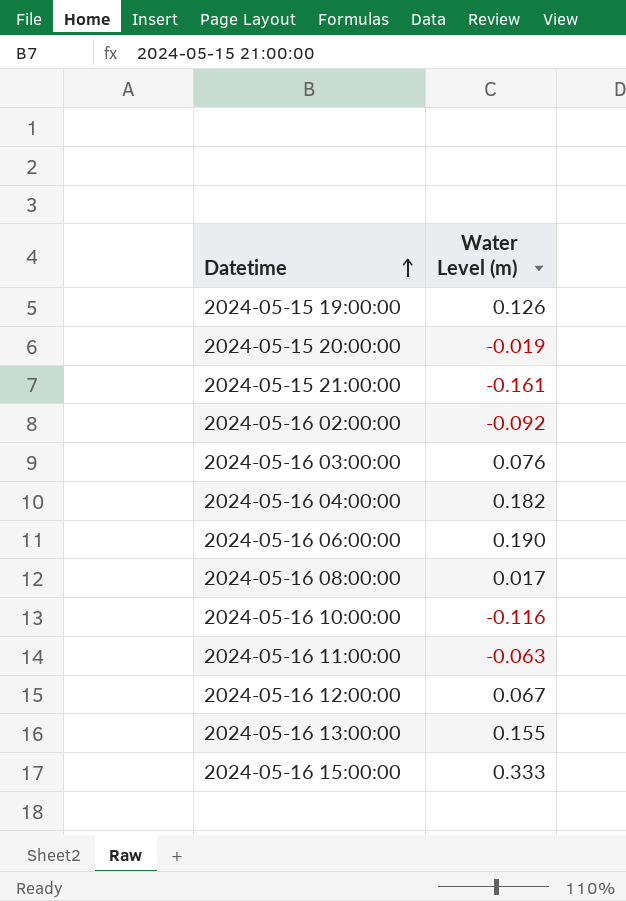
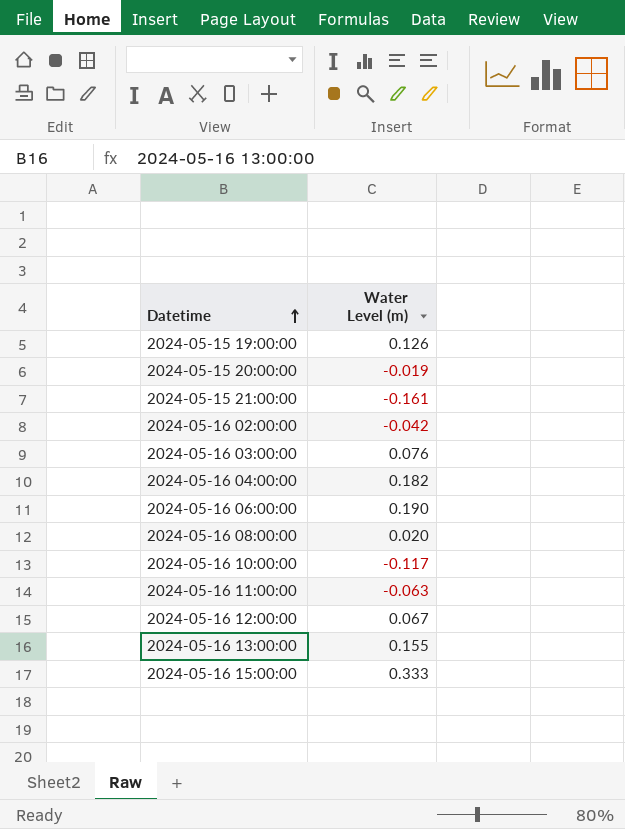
2024-05-16 02:00:00 | Water Level (m): -0.092 -> -0.042
2024-05-16 08:00:00 | Water Level (m): 0.017 -> 0.020
2024-05-16 10:00:00 | Water Level (m): -0.116 -> -0.117

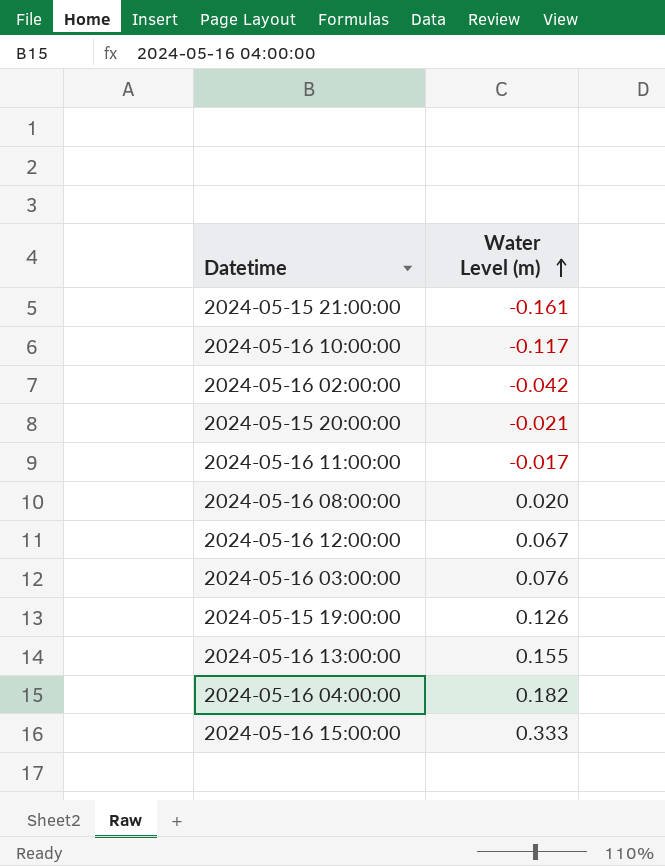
row order: Datetime ascending -> Water Level (m) ascending
row 2024-05-16 06:00:00: 0.190 -> none
2024-05-15 20:00:00 | Water Level (m): -0.019 -> -0.021
2024-05-16 11:00:00 | Water Level (m): -0.063 -> -0.017

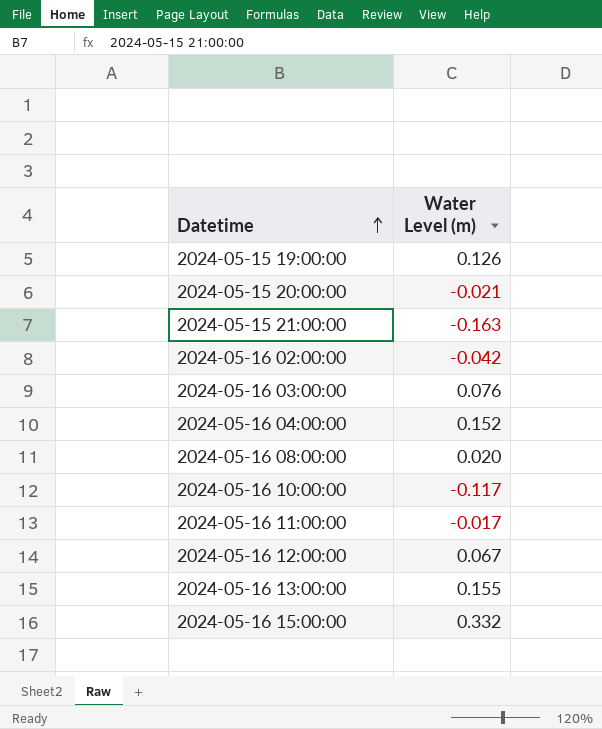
row order: Water Level (m) ascending -> Datetime ascending
2024-05-15 21:00:00 | Water Level (m): -0.161 -> -0.163
2024-05-16 04:00:00 | Water Level (m): 0.182 -> 0.152
2024-05-16 15:00:00 | Water Level (m): 0.333 -> 0.332

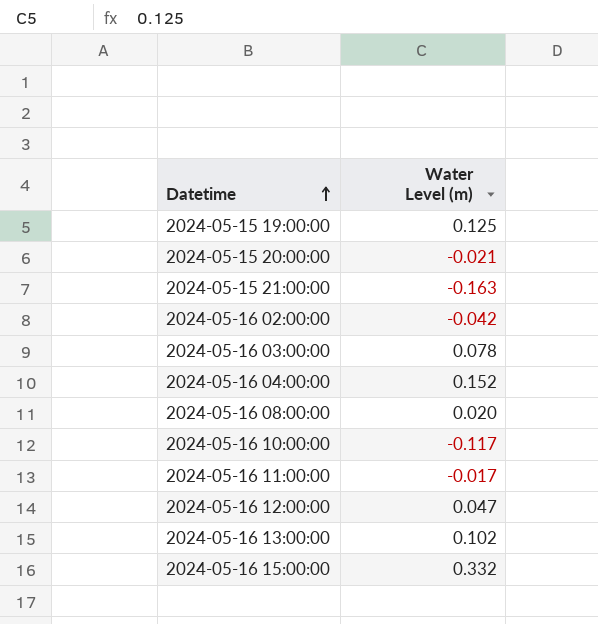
2024-05-15 19:00:00 | Water Level (m): 0.126 -> 0.125
2024-05-16 03:00:00 | Water Level (m): 0.076 -> 0.078
2024-05-16 12:00:00 | Water Level (m): 0.067 -> 0.047
2024-05-16 13:00:00 | Water Level (m): 0.155 -> 0.102

